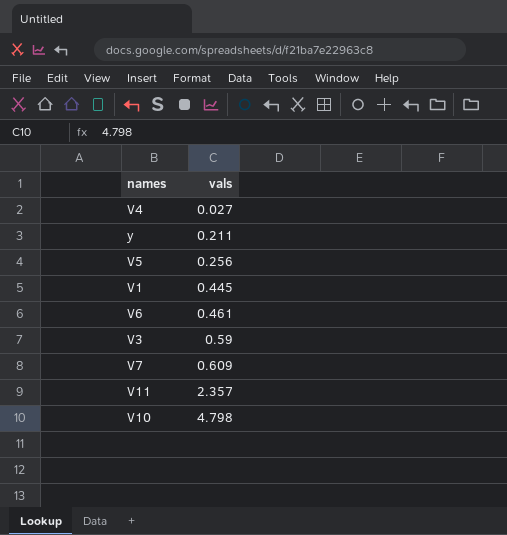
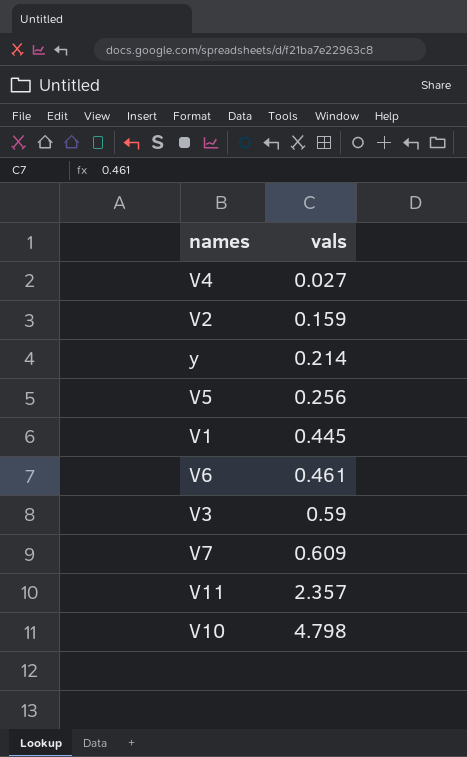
row V2: none -> 0.159
y | vals: 0.211 -> 0.214

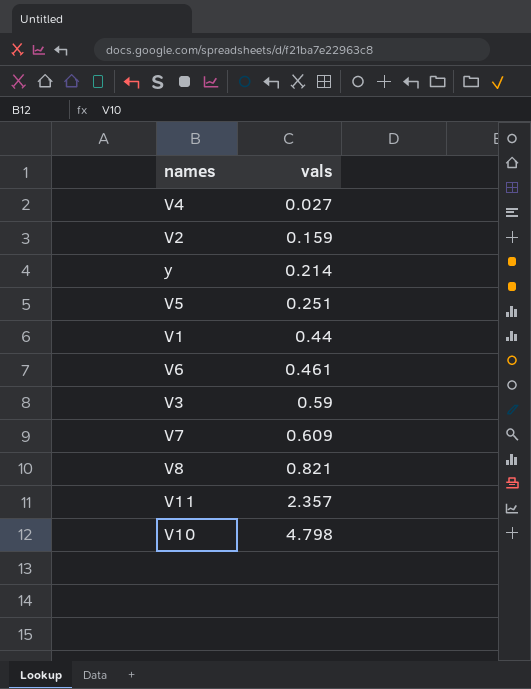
V5 | vals: 0.256 -> 0.251
V1 | vals: 0.445 -> 0.44
row V8: none -> 0.821

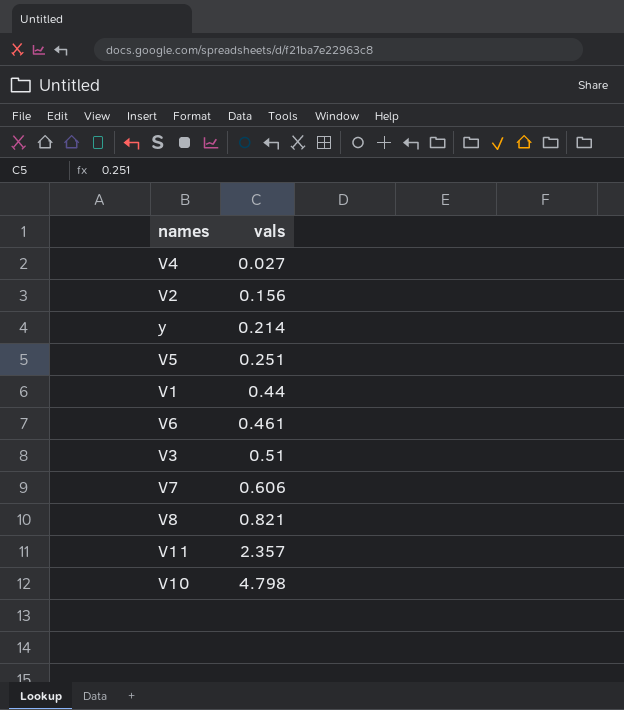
V2 | vals: 0.159 -> 0.156
V3 | vals: 0.59 -> 0.51
V7 | vals: 0.609 -> 0.606

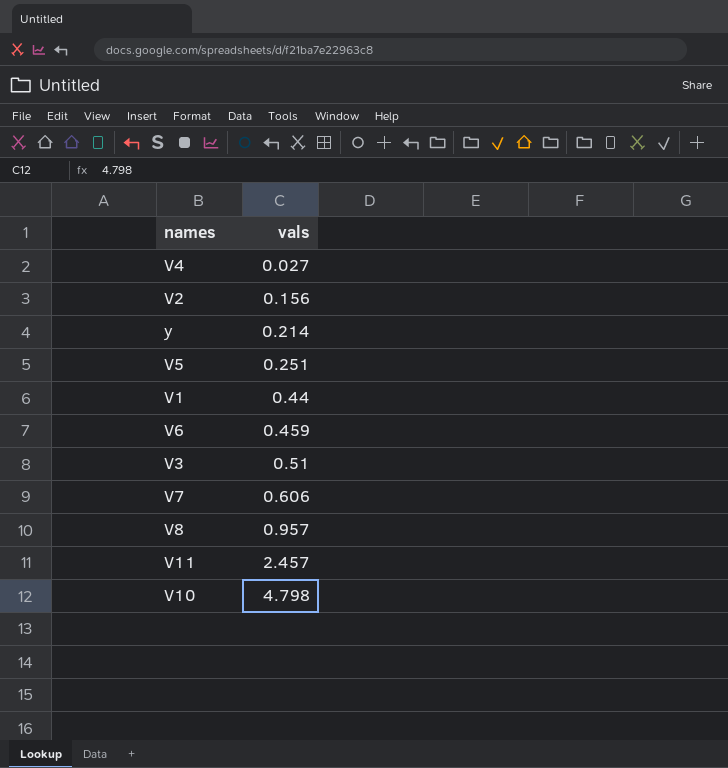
V6 | vals: 0.461 -> 0.459
V8 | vals: 0.821 -> 0.957
V11 | vals: 2.357 -> 2.457

